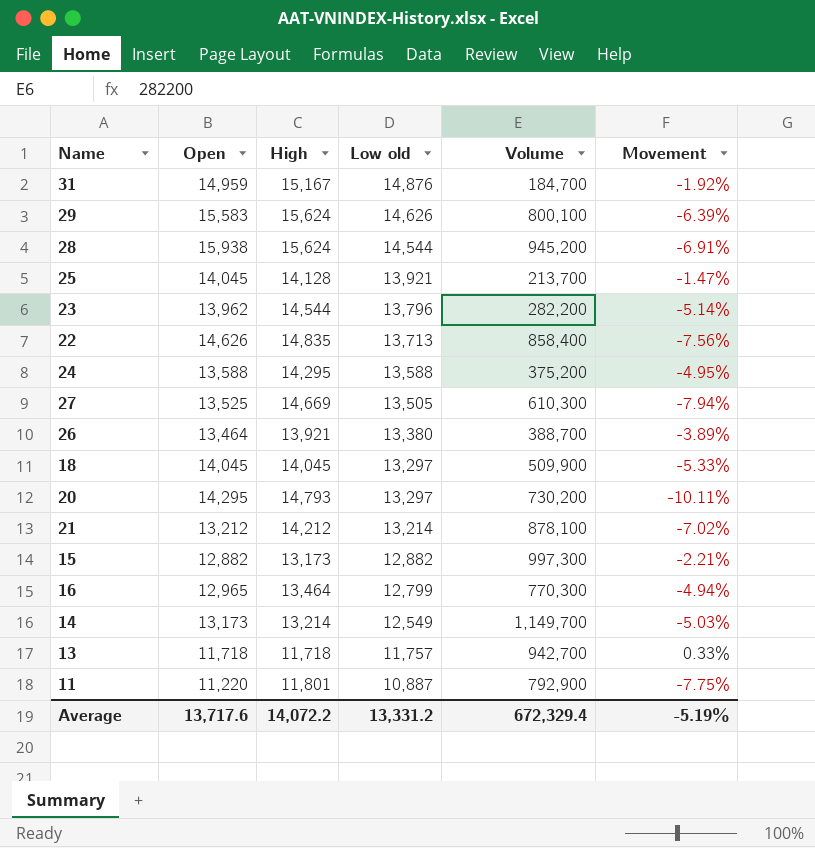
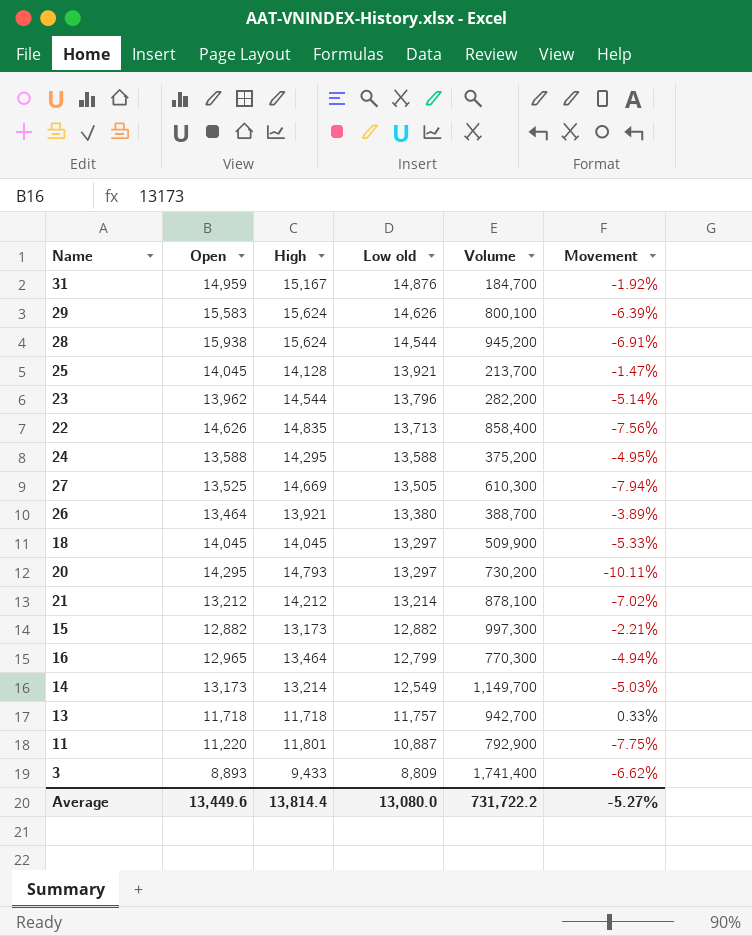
row 3: none -> 8,893 | 9,433 | 8,809 | 1,741,400 | -6.62%
Average | Open: 13,717.6 -> 13,449.6
Average | High: 14,072.2 -> 13,814.4
Average | Low old: 13,331.2 -> 13,080.0
Average | Volume: 672,329.4 -> 731,722.2
Average | Movement: -5.19% -> -5.27%

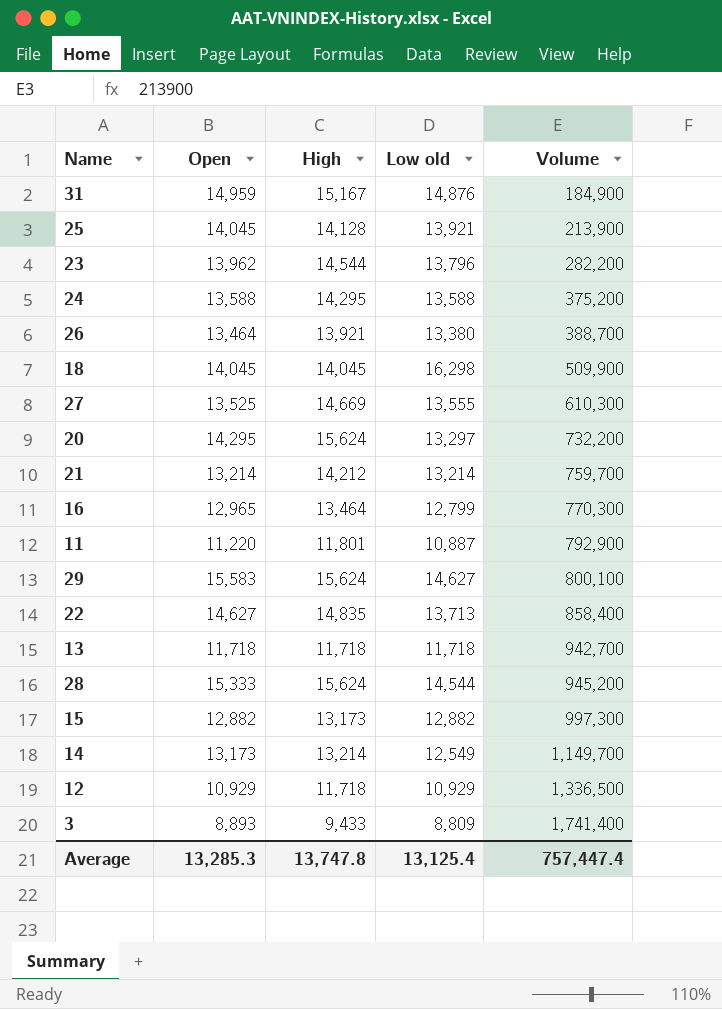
row order: Low old descending -> Volume ascending
column Movement | formula: ([Low old] - [High]) / [High] -> none
31 | Volume: 184,700 -> 184,900
25 | Volume: 213,700 -> 213,900
18 | Low old: 13,297 -> 16,298
27 | Low old: 13,505 -> 13,555
20 | High: 14,793 -> 15,624
20 | Volume: 730,200 -> 732,200
21 | Open: 13,212 -> 13,214
21 | Volume: 878,100 -> 759,700
29 | Low old: 14,626 -> 14,627
22 | Open: 14,626 -> 14,627
13 | Low old: 11,757 -> 11,718
28 | Open: 15,938 -> 15,333
row 12: none -> 10,929 | 11,718 | 10,929 | 1,336,500
Average | Open: 13,449.6 -> 13,285.3
Average | High: 13,814.4 -> 13,747.8
Average | Low old: 13,080.0 -> 13,125.4
Average | Volume: 731,722.2 -> 757,447.4

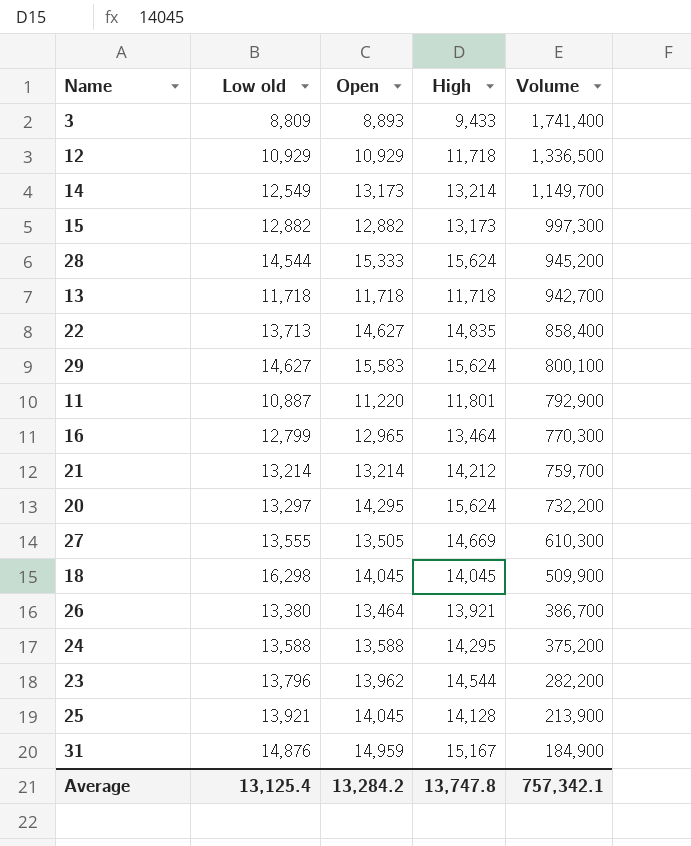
row order: Volume ascending -> Volume descending
column Low old | position: 4 -> 2
27 | Open: 13,525 -> 13,505
26 | Volume: 388,700 -> 386,700
Average | Open: 13,285.3 -> 13,284.2
Average | Volume: 757,447.4 -> 757,342.1

